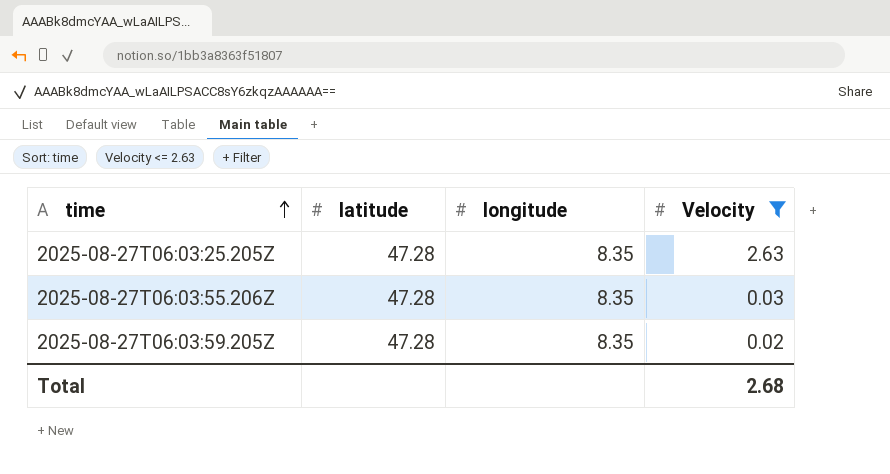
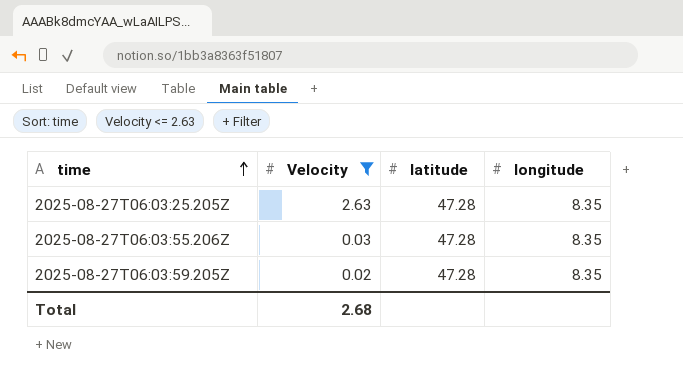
column Velocity | position: 4 -> 2

